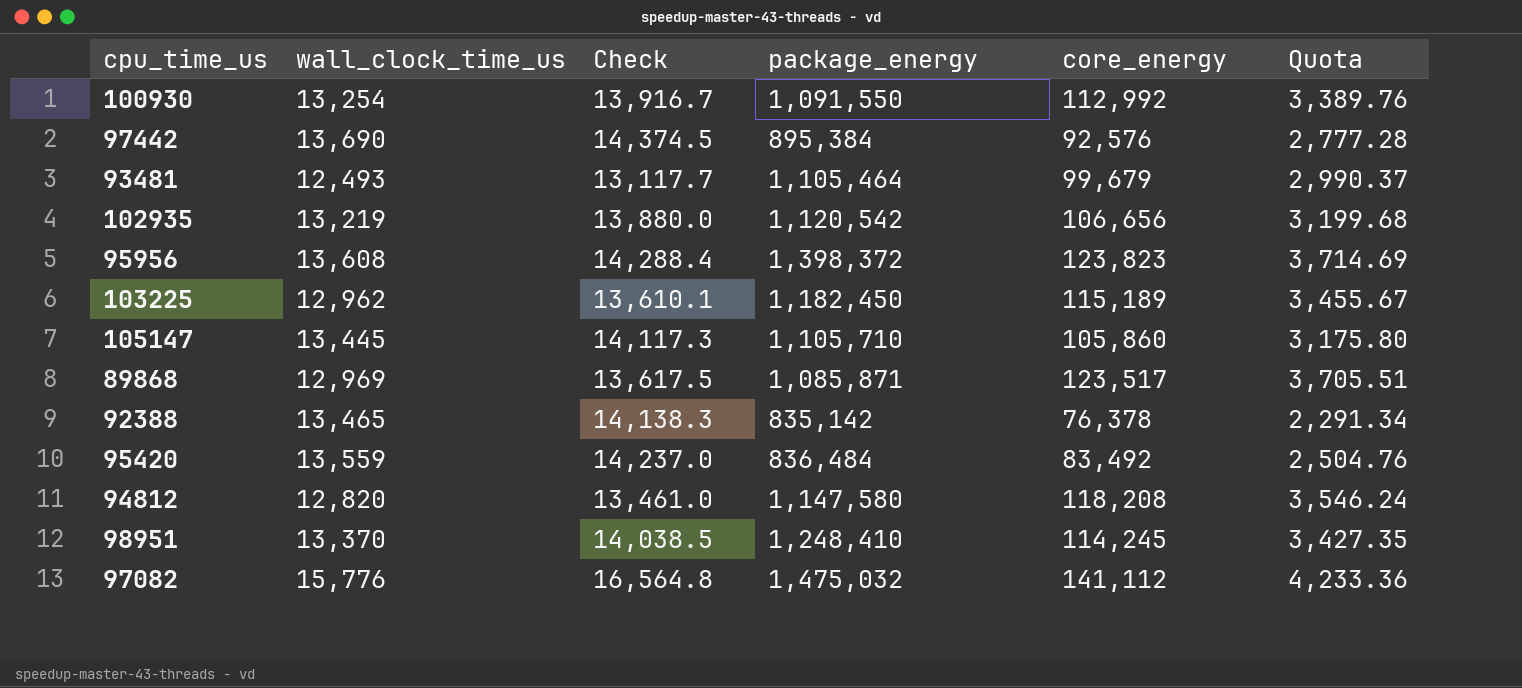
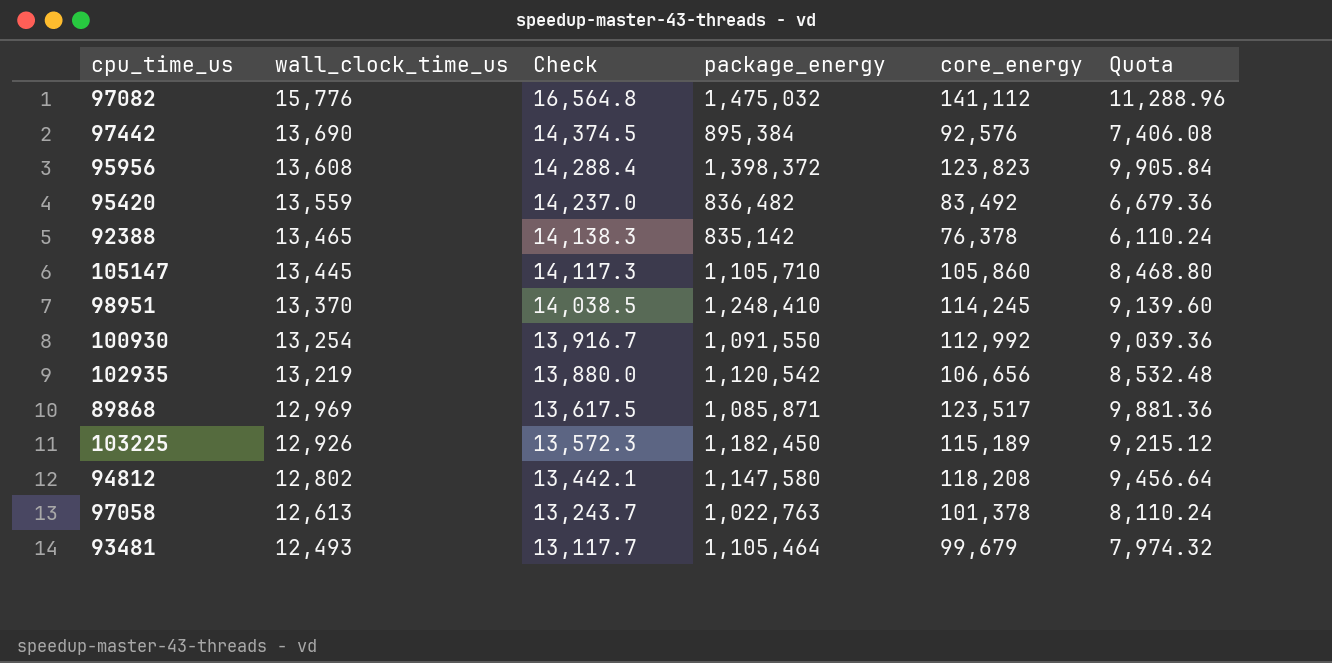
row order: none -> wall_clock_time_us descending
column Quota | formula: [core_energy] * 0.03 -> [core_energy] * 0.08
95420 | package_energy: 836,484 -> 836,482
103225 | wall_clock_time_us: 12,962 -> 12,926
103225 | Check: 13,610.1 -> 13,572.3
94812 | wall_clock_time_us: 12,820 -> 12,802
94812 | Check: 13,461.0 -> 13,442.1
row 97058: none -> 12,613 | 13,243.7 | 1,022,763 | 101,378 | 8,110.24

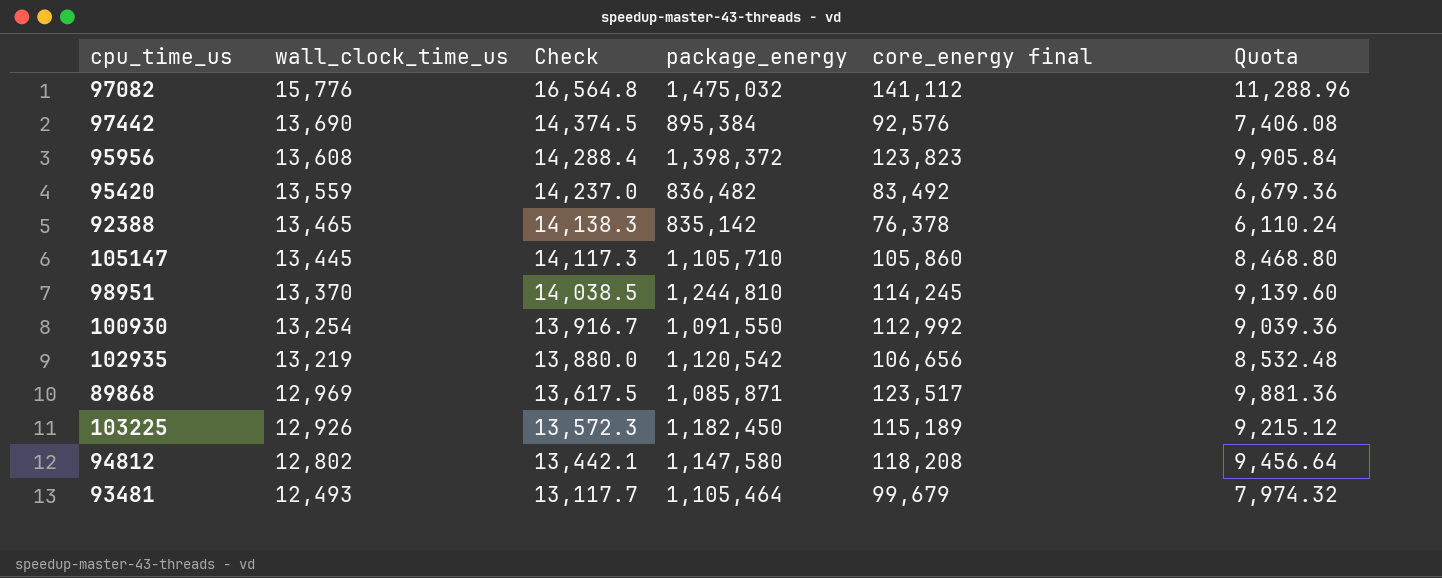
column name: core_energy -> core_energy final
row 97058: 12,613 | 13,243.7 | 1,022,763 | 101,378 | 8,110.24 -> none
98951 | package_energy: 1,248,410 -> 1,244,810

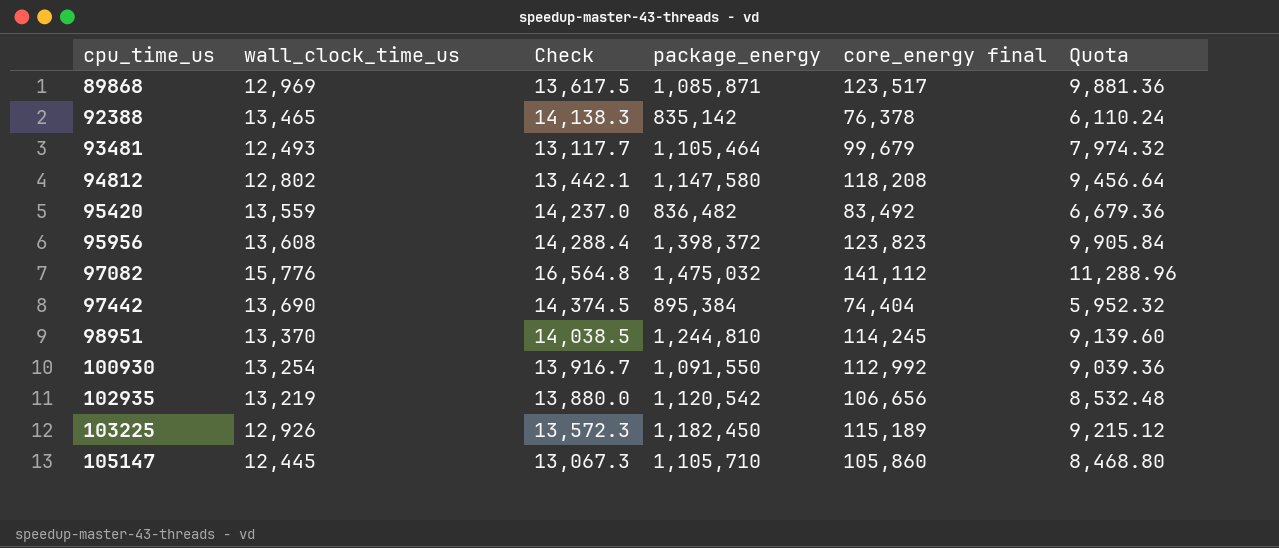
row order: wall_clock_time_us descending -> cpu_time_us ascending
97442 | core_energy final: 92,576 -> 74,404
97442 | Quota: 7,406.08 -> 5,952.32
105147 | wall_clock_time_us: 13,445 -> 12,445
105147 | Check: 14,117.3 -> 13,067.3

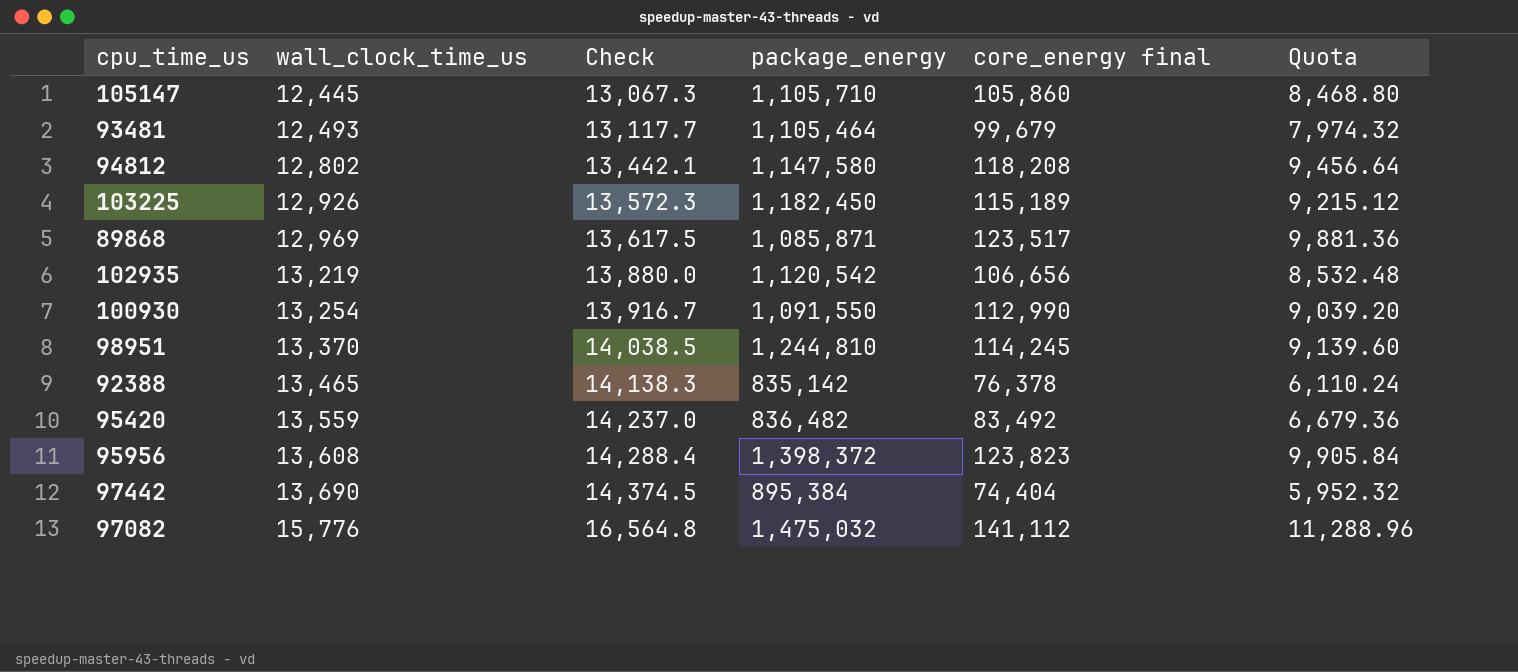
row order: cpu_time_us ascending -> wall_clock_time_us ascending
100930 | core_energy final: 112,992 -> 112,990
100930 | Quota: 9,039.36 -> 9,039.20

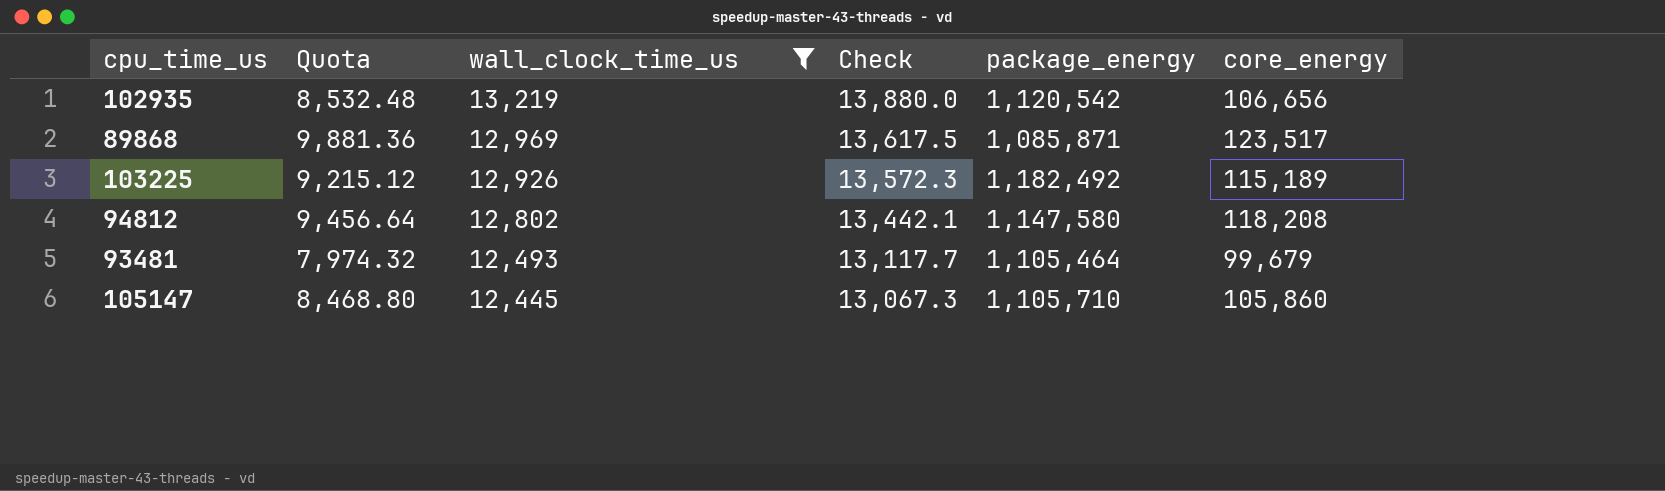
filter: none -> wall_clock_time_us <= 13,219
row order: wall_clock_time_us ascending -> wall_clock_time_us descending
column Quota | position: 6 -> 2
column name: core_energy final -> core_energy
103225 | package_energy: 1,182,450 -> 1,182,492

